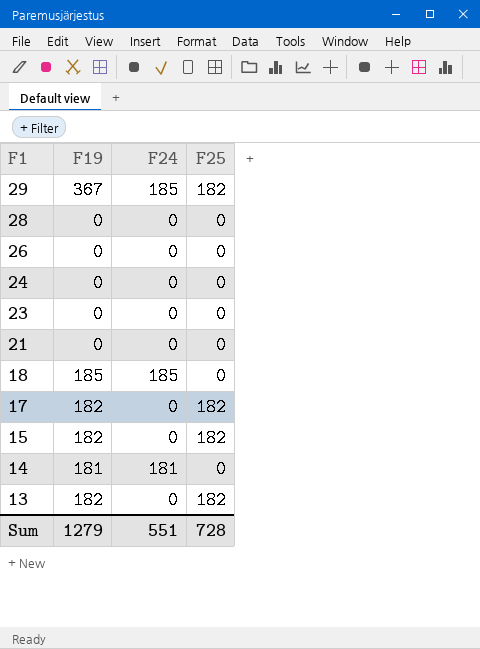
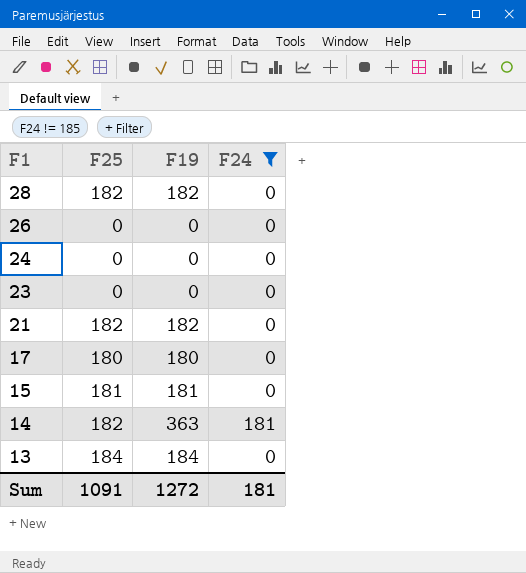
filter: none -> F24 != 185
column F25 | position: 4 -> 2
28 | F25: 0 -> 182
28 | F19: 0 -> 182
21 | F25: 0 -> 182
21 | F19: 0 -> 182
17 | F25: 182 -> 180
17 | F19: 182 -> 180
15 | F25: 182 -> 181
15 | F19: 182 -> 181
14 | F25: 0 -> 182
14 | F19: 181 -> 363
13 | F25: 182 -> 184
13 | F19: 182 -> 184
Sum | F25: 728 -> 1091
Sum | F19: 1279 -> 1272
Sum | F24: 551 -> 181

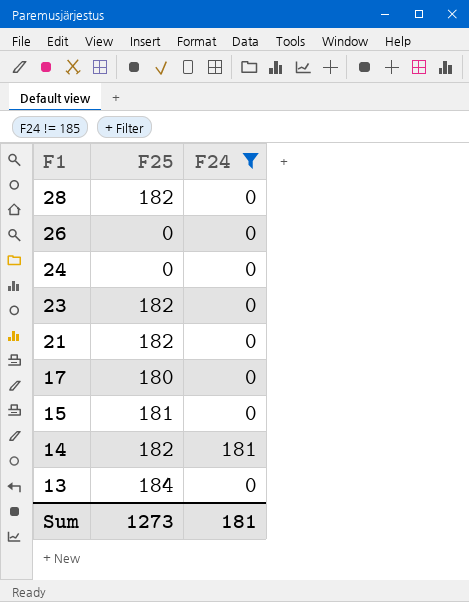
column F19 | formula: [F25] + [F24] -> none
23 | F25: 0 -> 182
Sum | F25: 1091 -> 1273

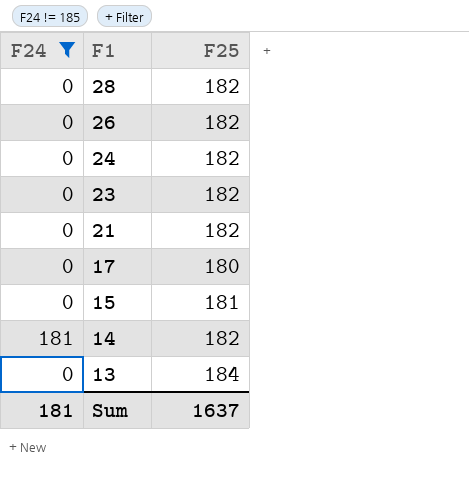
column F24 | position: 3 -> 1
26 | F25: 0 -> 182
24 | F25: 0 -> 182
Sum | F25: 1273 -> 1637

